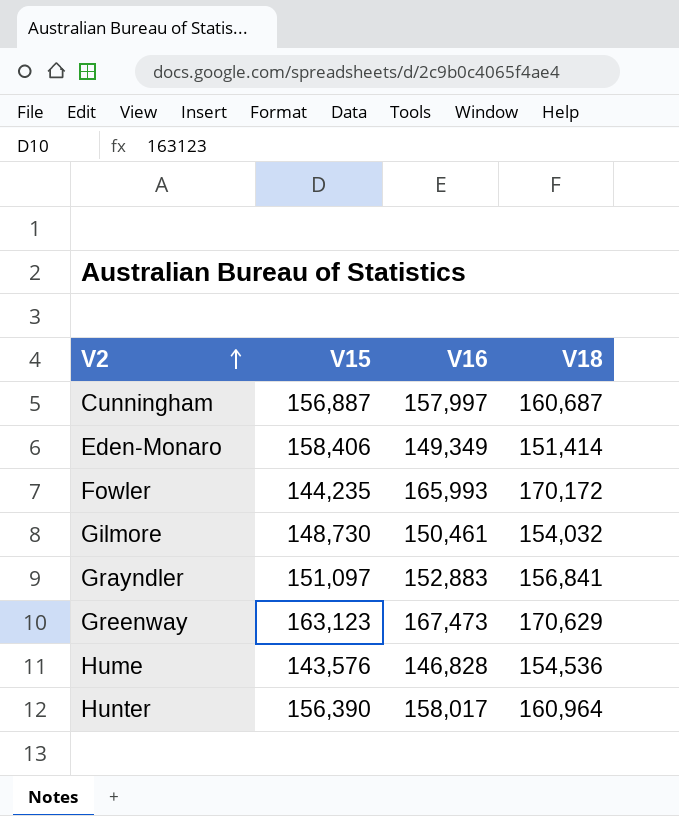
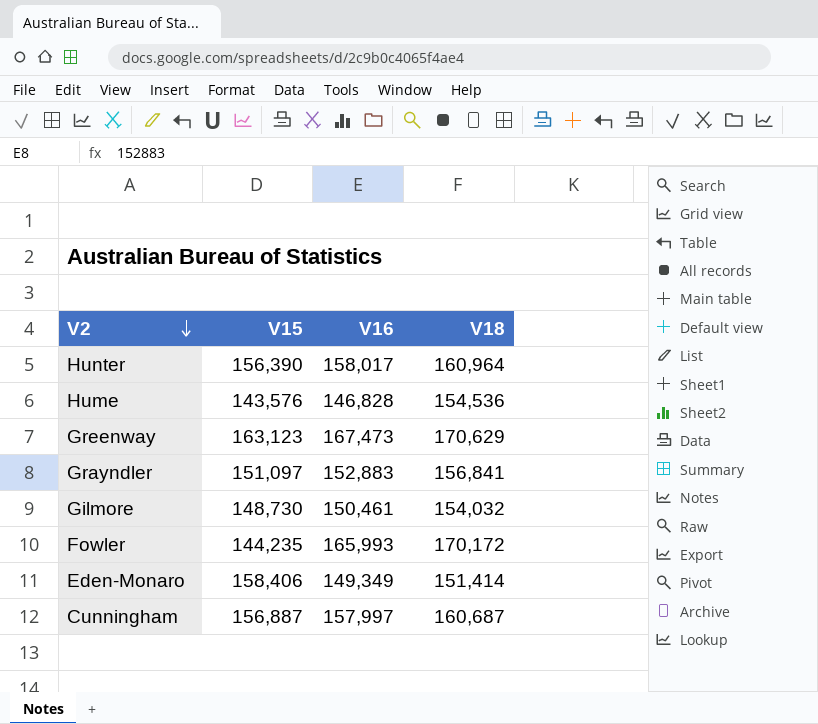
row order: V2 ascending -> V2 descending

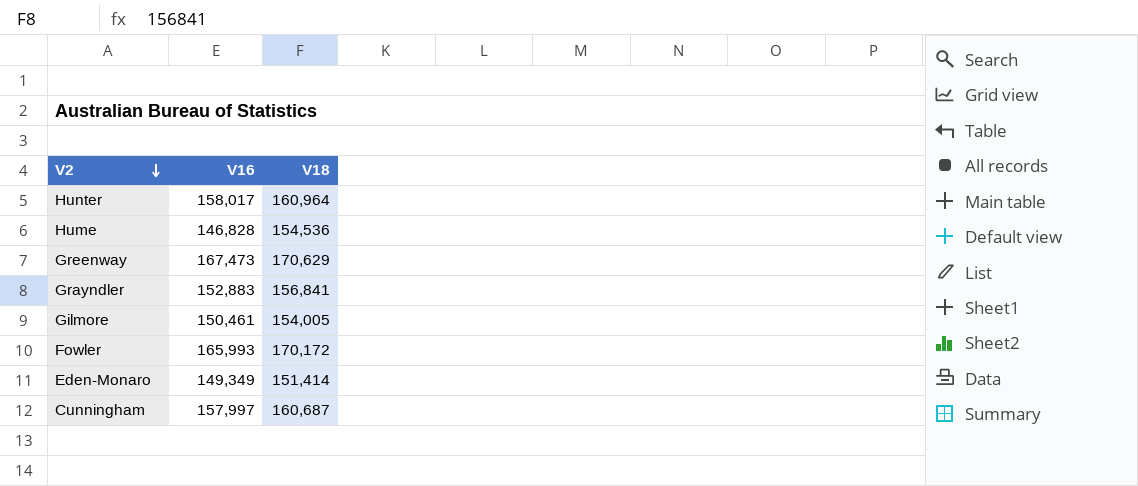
column V15 | position: 2 -> none
Gilmore | V18: 154,032 -> 154,005

